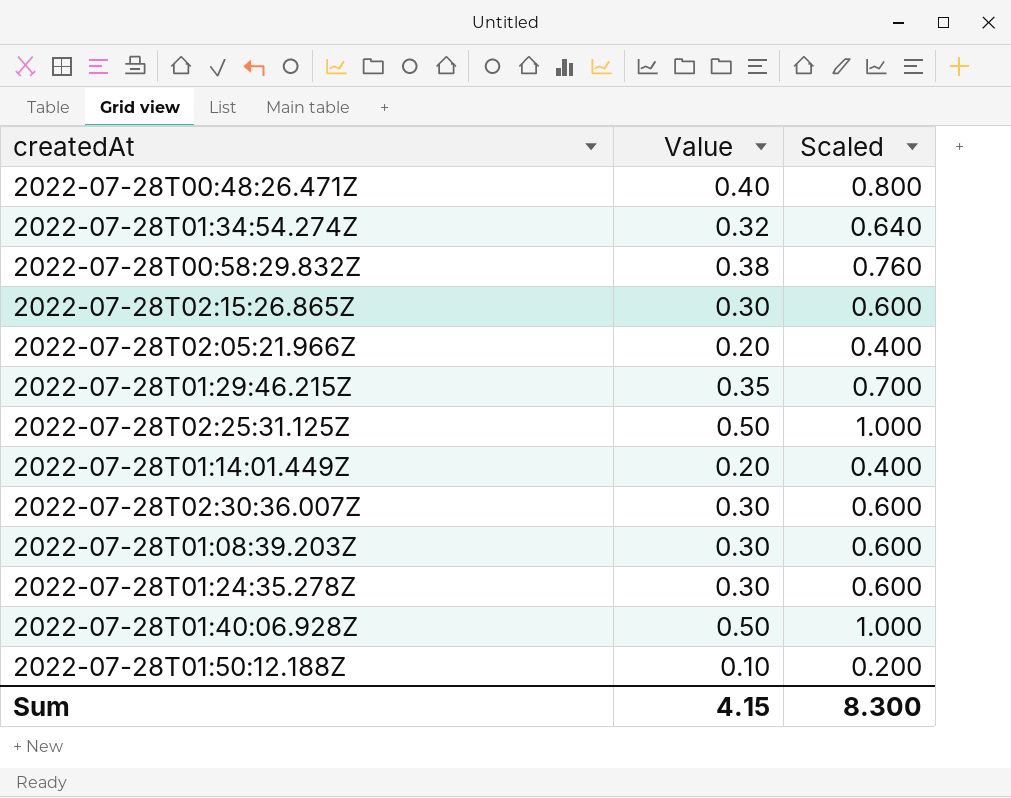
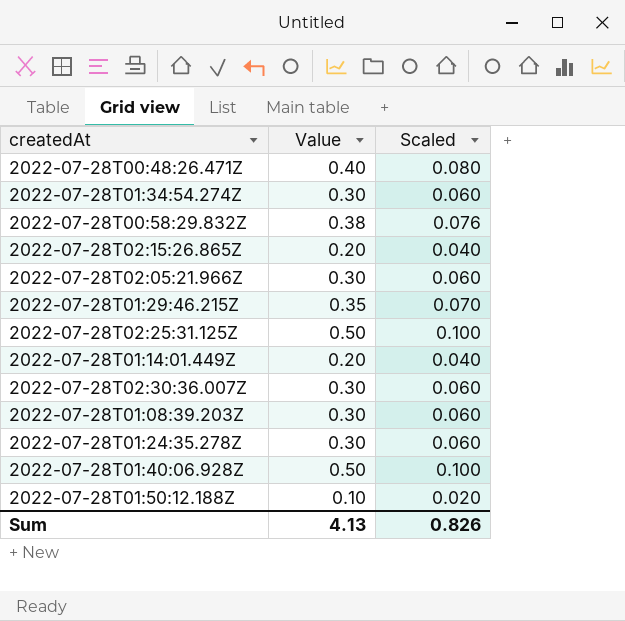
column Scaled | formula: [Value] * 2 -> [Value] * 0.2
2022-07-28T01:34:54.274Z | Value: 0.32 -> 0.30
2022-07-28T02:15:26.865Z | Value: 0.30 -> 0.20
2022-07-28T02:05:21.966Z | Value: 0.20 -> 0.30
Sum | Value: 4.15 -> 4.13
Sum | Scaled: 8.300 -> 0.826

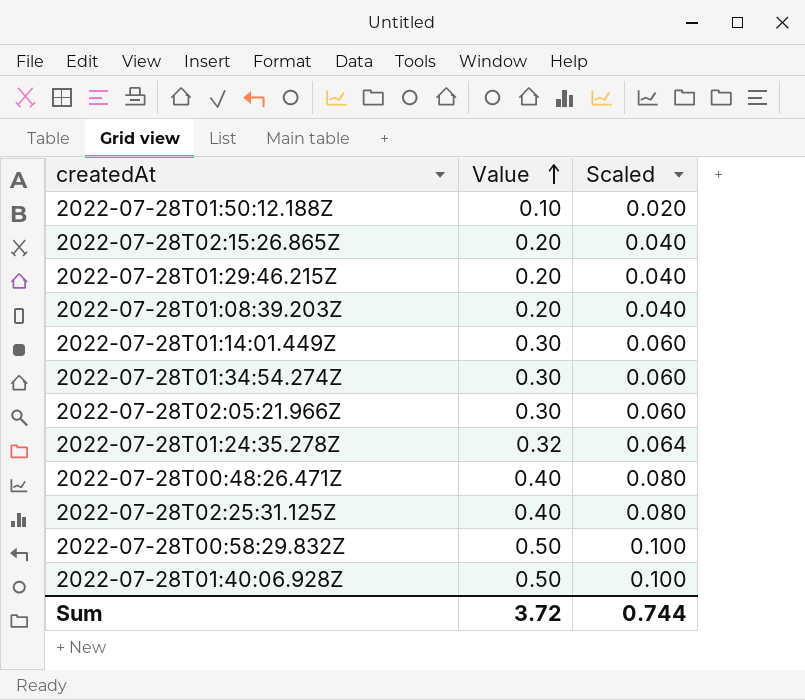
row order: none -> Value ascending
row 2022-07-28T02:30:36.007Z: 0.30 | 0.060 -> none
2022-07-28T01:29:46.215Z | Value: 0.35 -> 0.20
2022-07-28T01:29:46.215Z | Scaled: 0.070 -> 0.040
2022-07-28T01:08:39.203Z | Value: 0.30 -> 0.20
2022-07-28T01:08:39.203Z | Scaled: 0.060 -> 0.040
2022-07-28T01:14:01.449Z | Value: 0.20 -> 0.30
2022-07-28T01:14:01.449Z | Scaled: 0.040 -> 0.060
2022-07-28T01:24:35.278Z | Value: 0.30 -> 0.32
2022-07-28T01:24:35.278Z | Scaled: 0.060 -> 0.064
2022-07-28T02:25:31.125Z | Value: 0.50 -> 0.40
2022-07-28T02:25:31.125Z | Scaled: 0.100 -> 0.080
2022-07-28T00:58:29.832Z | Value: 0.38 -> 0.50
2022-07-28T00:58:29.832Z | Scaled: 0.076 -> 0.100
Sum | Value: 4.13 -> 3.72
Sum | Scaled: 0.826 -> 0.744

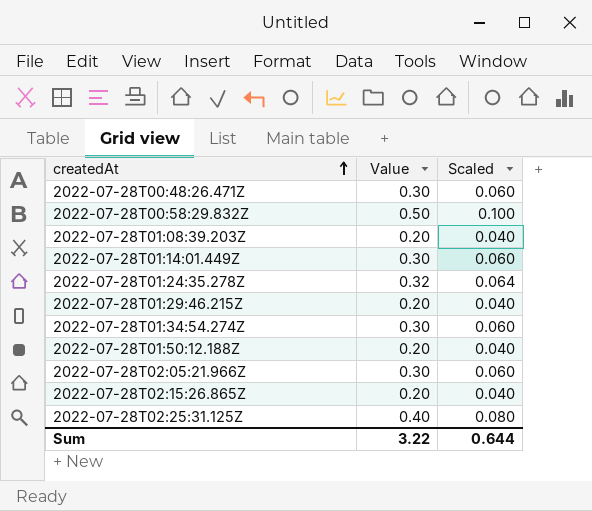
row order: Value ascending -> createdAt ascending
row 2022-07-28T01:40:06.928Z: 0.50 | 0.100 -> none
2022-07-28T00:48:26.471Z | Value: 0.40 -> 0.30
2022-07-28T00:48:26.471Z | Scaled: 0.080 -> 0.060
2022-07-28T01:50:12.188Z | Value: 0.10 -> 0.20
2022-07-28T01:50:12.188Z | Scaled: 0.020 -> 0.040
Sum | Value: 3.72 -> 3.22
Sum | Scaled: 0.744 -> 0.644

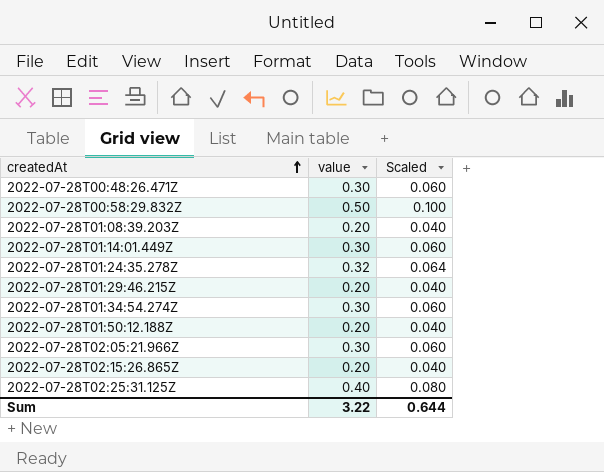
column name: Value -> value

